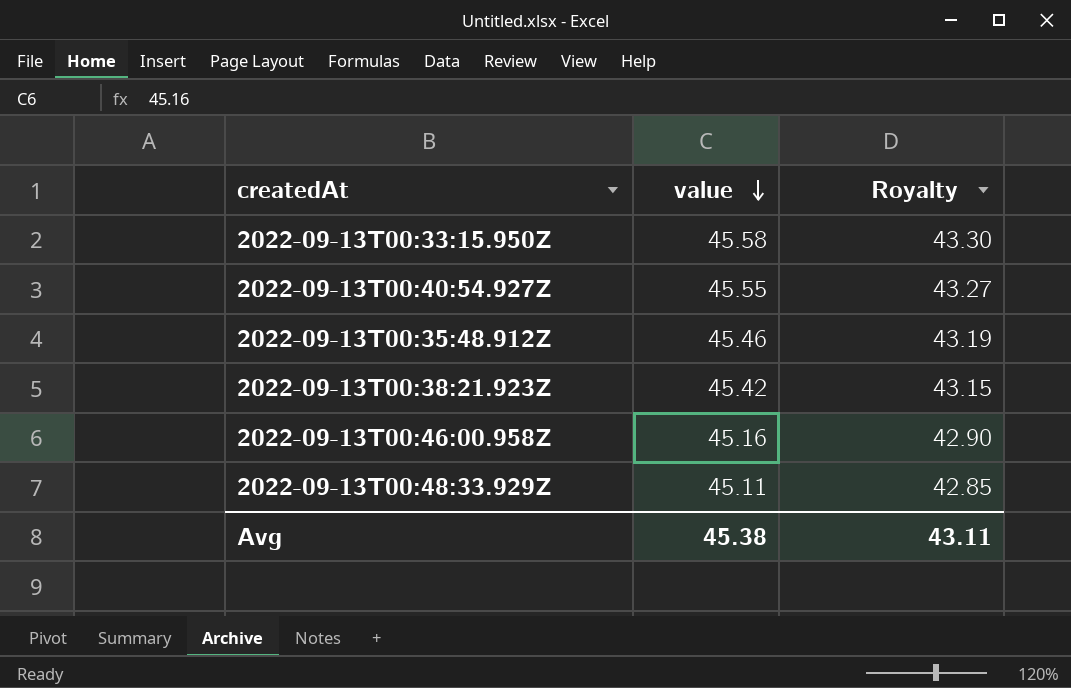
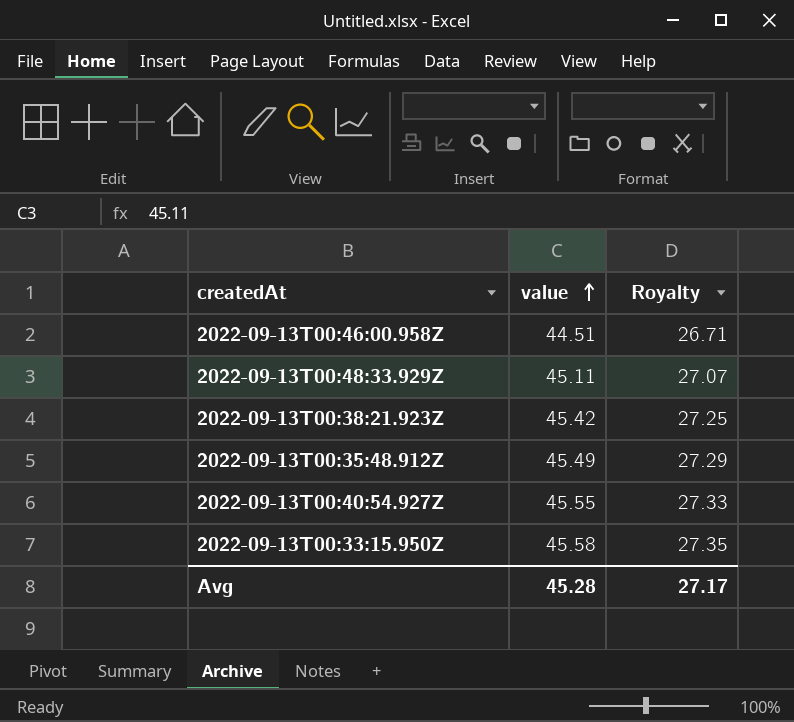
row order: value descending -> value ascending
column Royalty | formula: [value] * 0.95 -> [value] * 0.6
2022-09-13T00:46:00.958Z | value: 45.16 -> 44.51
2022-09-13T00:35:48.912Z | value: 45.46 -> 45.49
Avg | value: 45.38 -> 45.28
Avg | Royalty: 43.11 -> 27.17

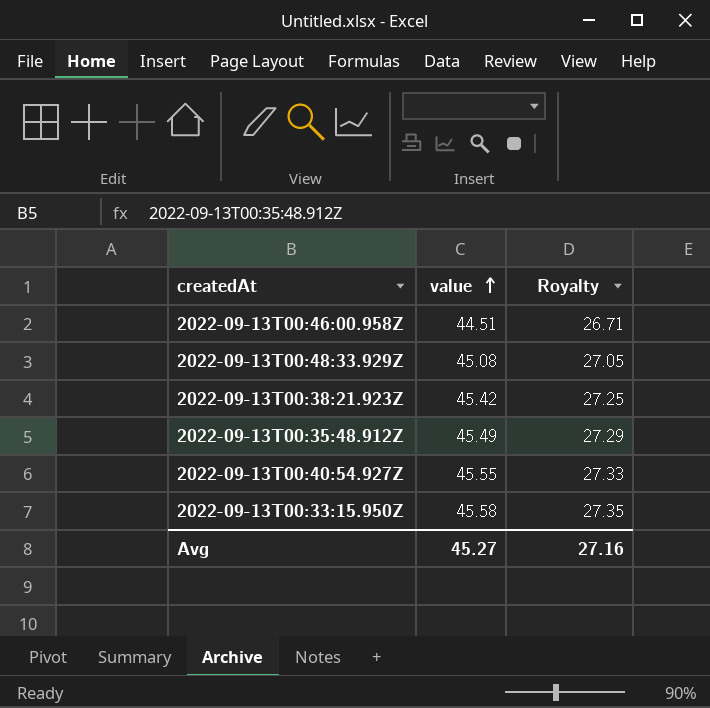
2022-09-13T00:48:33.929Z | value: 45.11 -> 45.08
2022-09-13T00:48:33.929Z | Royalty: 27.07 -> 27.05
Avg | value: 45.28 -> 45.27
Avg | Royalty: 27.17 -> 27.16

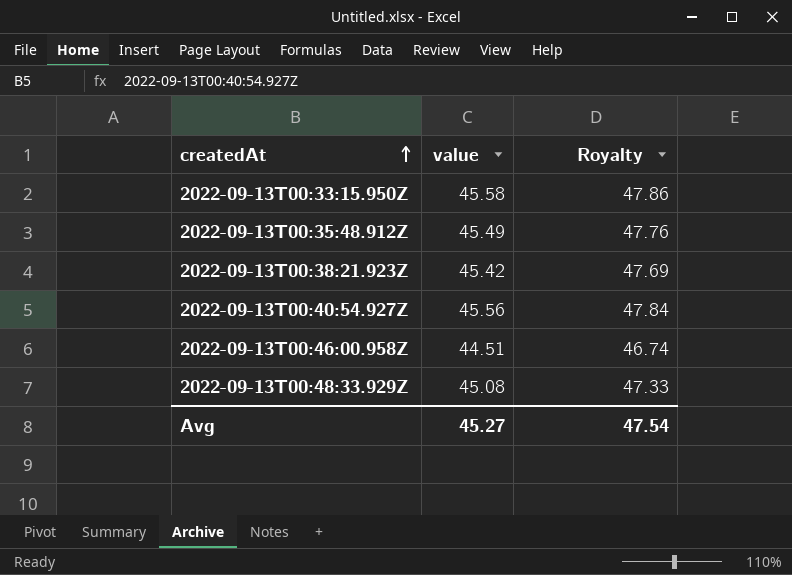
row order: value ascending -> createdAt ascending
column Royalty | formula: [value] * 0.6 -> [value] * 1.05
2022-09-13T00:40:54.927Z | value: 45.55 -> 45.56
Avg | Royalty: 27.16 -> 47.54

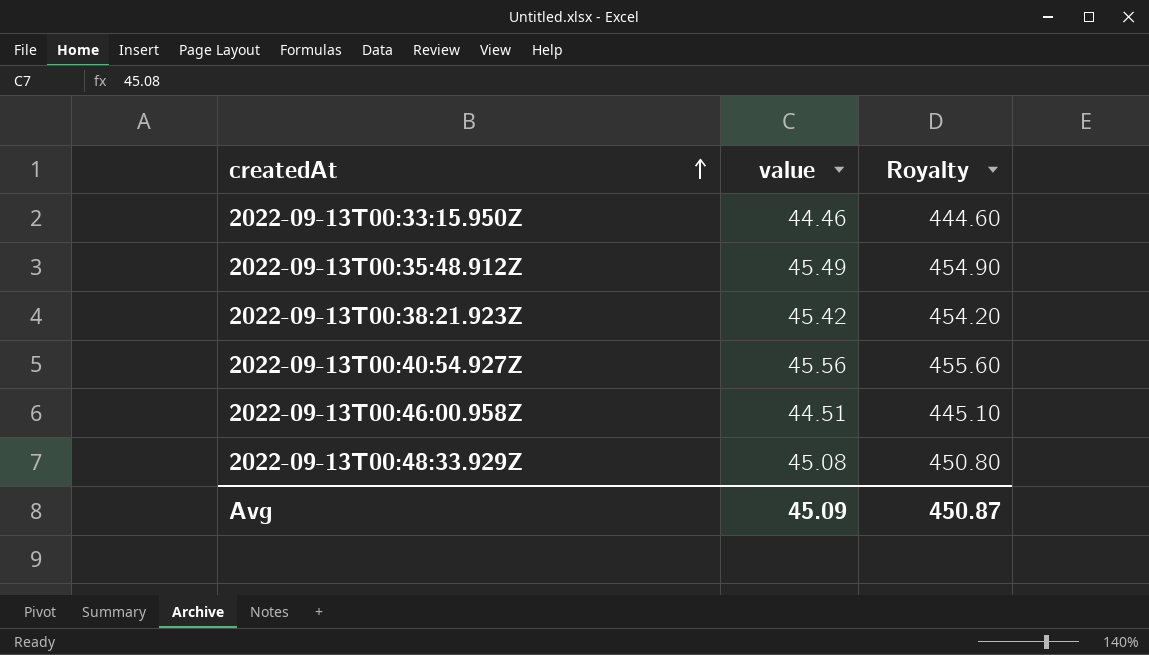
column Royalty | formula: [value] * 1.05 -> [value] * 10
2022-09-13T00:33:15.950Z | value: 45.58 -> 44.46
Avg | value: 45.27 -> 45.09
Avg | Royalty: 47.54 -> 450.87

